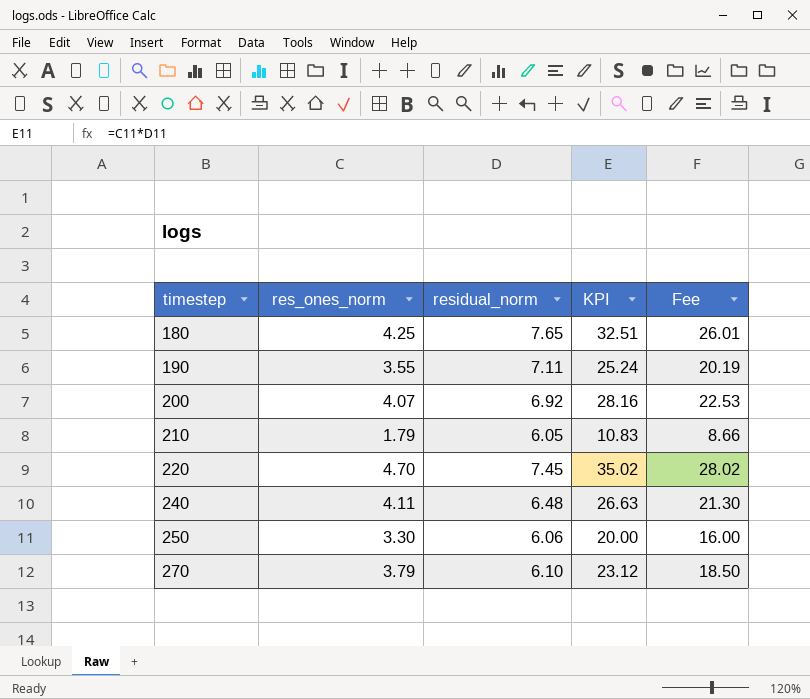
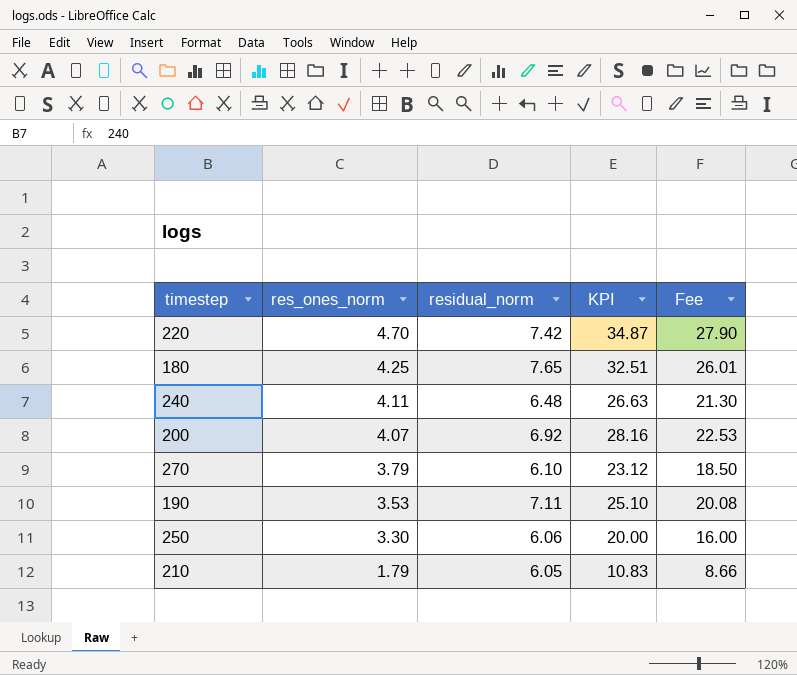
row order: timestep ascending -> res_ones_norm descending
220 | residual_norm: 7.45 -> 7.42
220 | KPI: 35.02 -> 34.87
220 | Fee: 28.02 -> 27.90
190 | res_ones_norm: 3.55 -> 3.53
190 | KPI: 25.24 -> 25.10
190 | Fee: 20.19 -> 20.08

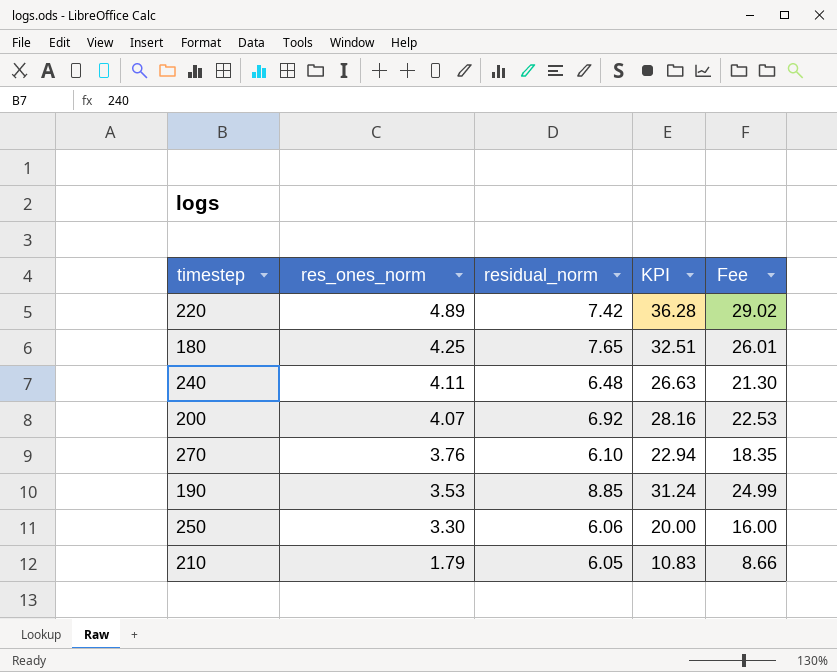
220 | res_ones_norm: 4.70 -> 4.89
220 | KPI: 34.87 -> 36.28
220 | Fee: 27.90 -> 29.02
270 | res_ones_norm: 3.79 -> 3.76
270 | KPI: 23.12 -> 22.94
270 | Fee: 18.50 -> 18.35
190 | residual_norm: 7.11 -> 8.85
190 | KPI: 25.10 -> 31.24
190 | Fee: 20.08 -> 24.99

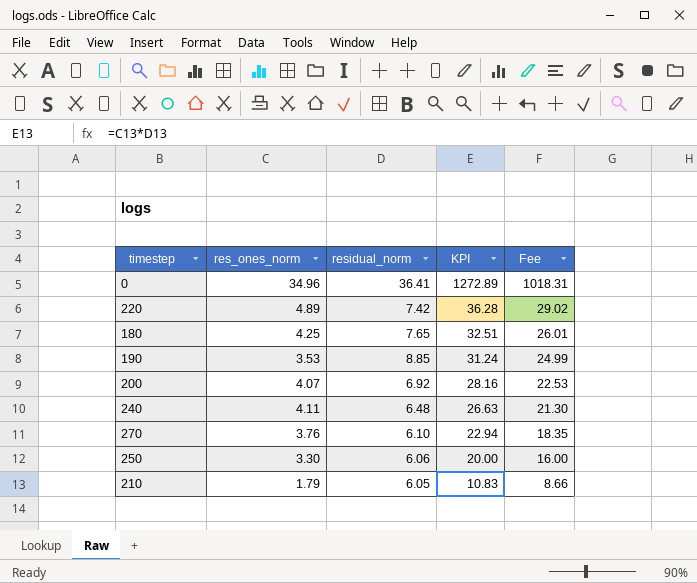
row order: res_ones_norm descending -> KPI descending
row 0: none -> 34.96 | 36.41 | 1272.89 | 1018.31

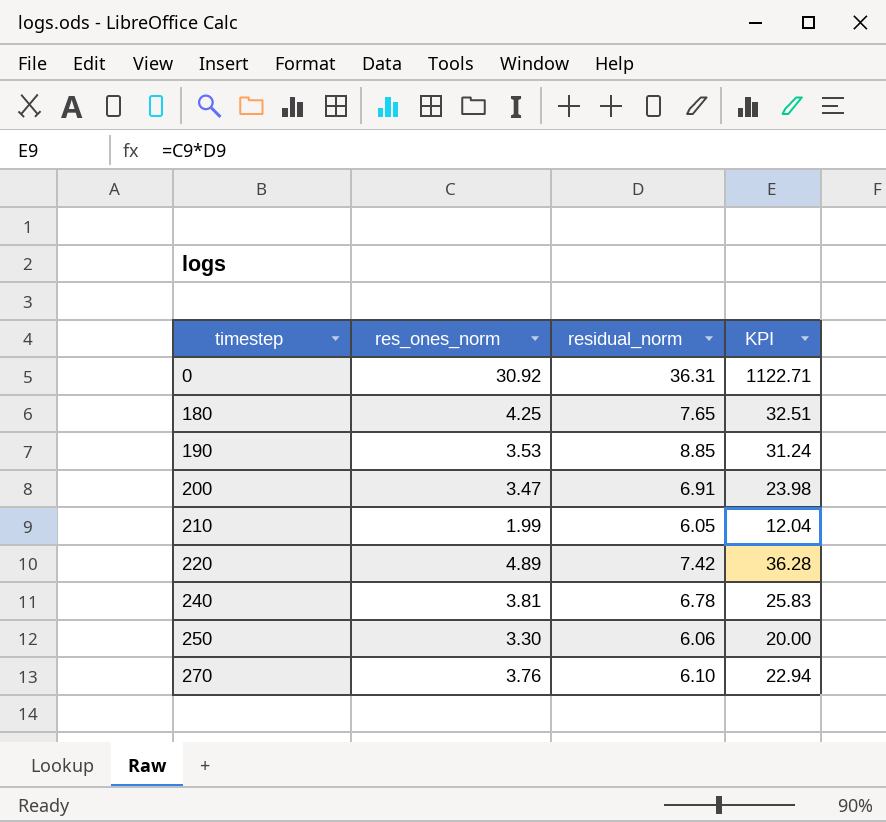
row order: KPI descending -> timestep ascending
column Fee | formula: [KPI] * 0.8 -> none
0 | res_ones_norm: 34.96 -> 30.92
0 | residual_norm: 36.41 -> 36.31
0 | KPI: 1272.89 -> 1122.71
200 | res_ones_norm: 4.07 -> 3.47
200 | residual_norm: 6.92 -> 6.91
200 | KPI: 28.16 -> 23.98
210 | res_ones_norm: 1.79 -> 1.99
210 | KPI: 10.83 -> 12.04
240 | res_ones_norm: 4.11 -> 3.81
240 | residual_norm: 6.48 -> 6.78
240 | KPI: 26.63 -> 25.83

